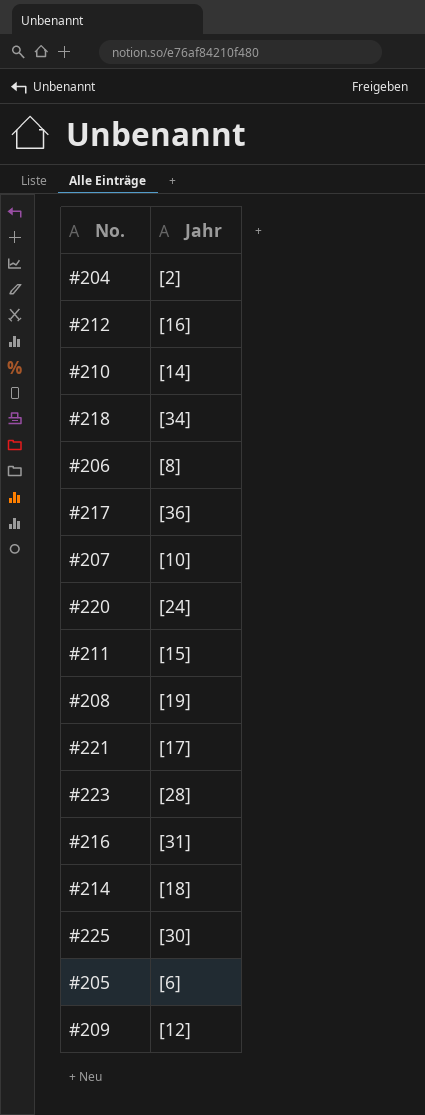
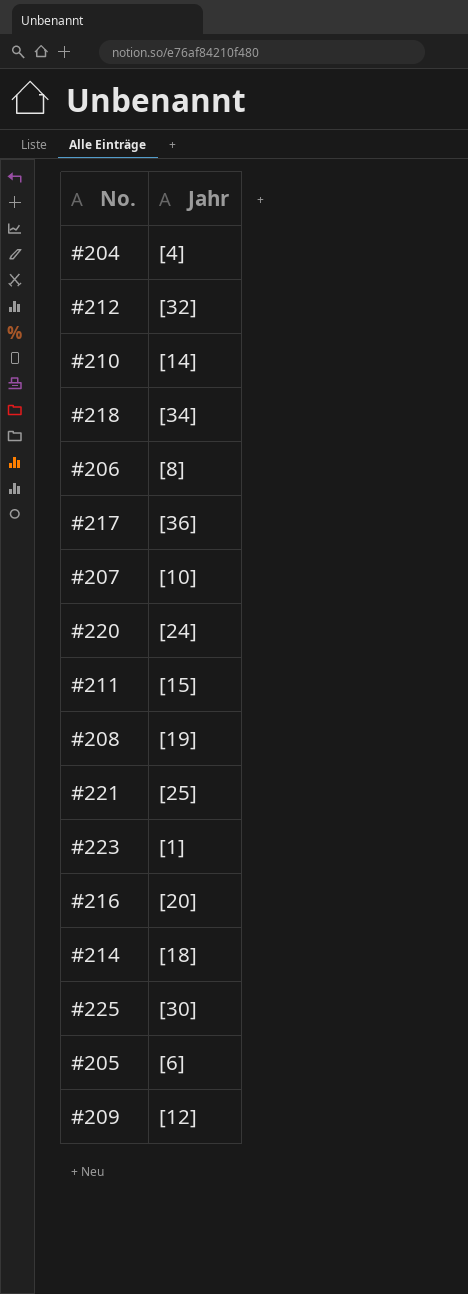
#204 | Jahr: [2] -> [4]
#212 | Jahr: [16] -> [32]
#221 | Jahr: [17] -> [25]
#223 | Jahr: [28] -> [1]
#216 | Jahr: [31] -> [20]

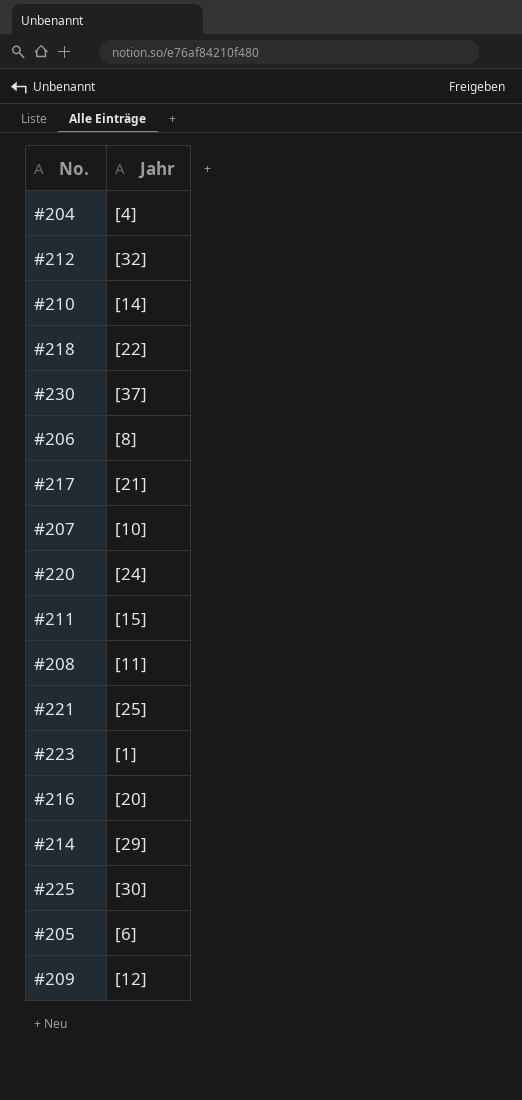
#218 | Jahr: [34] -> [22]
row #230: none -> [37]
#217 | Jahr: [36] -> [21]
#208 | Jahr: [19] -> [11]
#214 | Jahr: [18] -> [29]

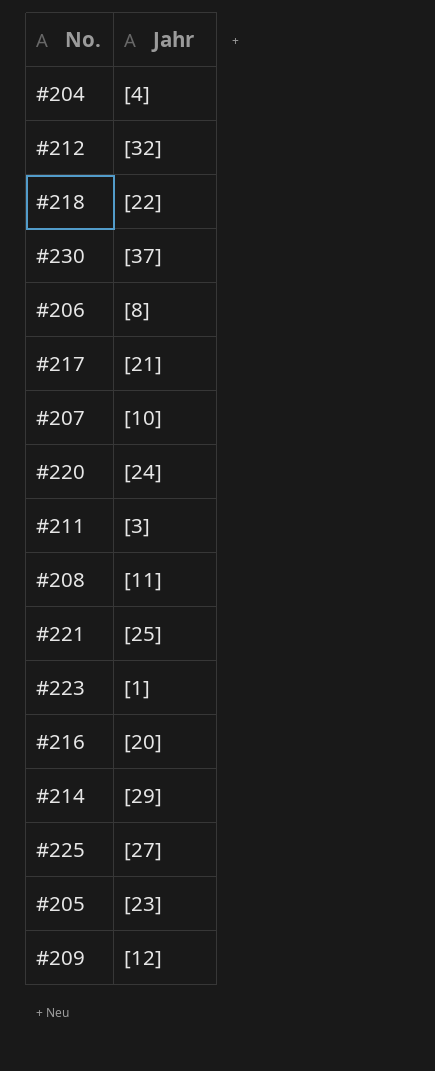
row #210: [14] -> none
#211 | Jahr: [15] -> [3]
#225 | Jahr: [30] -> [27]
#205 | Jahr: [6] -> [23]

